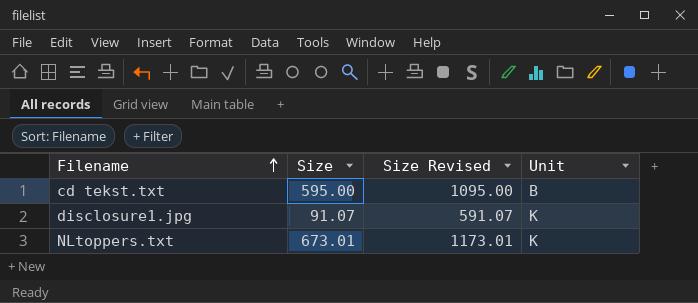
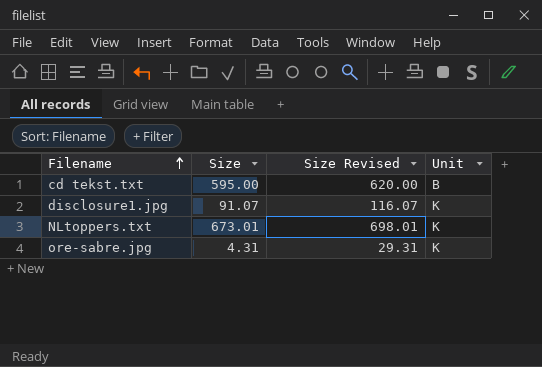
column Size Revised | formula: [Size] + 500 -> [Size] + 25
row ore-sabre.jpg: none -> 4.31 | 29.31 | K

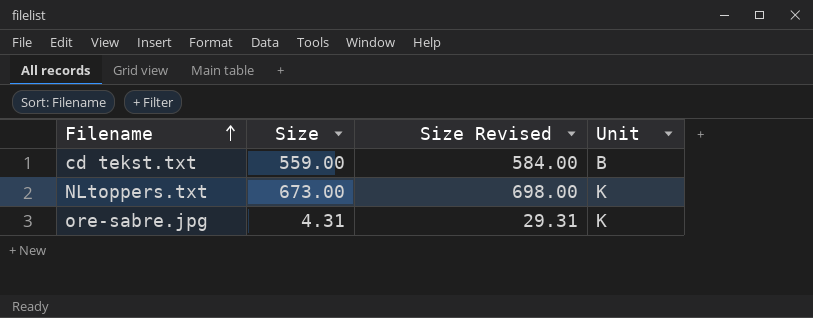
row disclosure1.jpg: 91.07 | 116.07 | K -> none
cd tekst.txt | Size: 595.00 -> 559.00
cd tekst.txt | Size Revised: 620.00 -> 584.00
NLtoppers.txt | Size: 673.01 -> 673.00
NLtoppers.txt | Size Revised: 698.01 -> 698.00

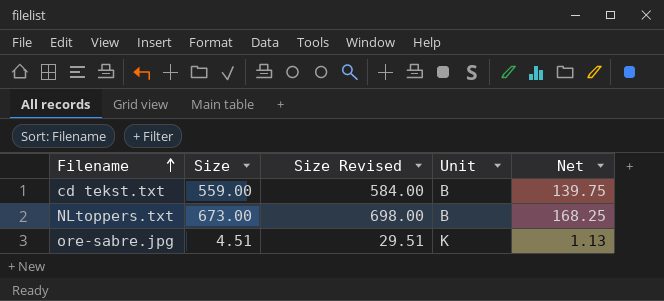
column Net | formula: none -> [Size] * 0.25
NLtoppers.txt | Unit: K -> B
ore-sabre.jpg | Size: 4.31 -> 4.51
ore-sabre.jpg | Size Revised: 29.31 -> 29.51

